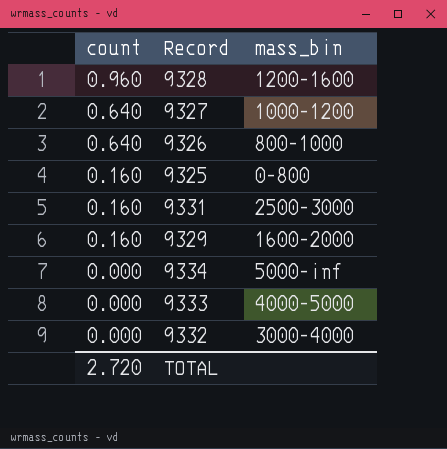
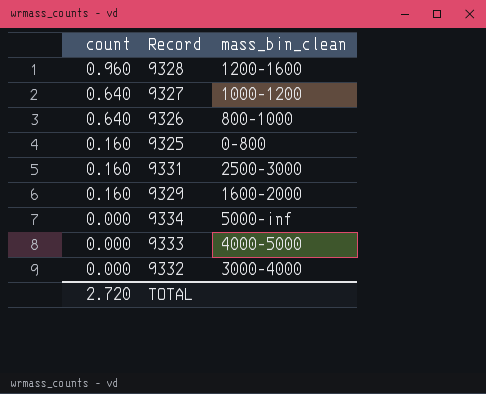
column name: mass_bin -> mass_bin_clean

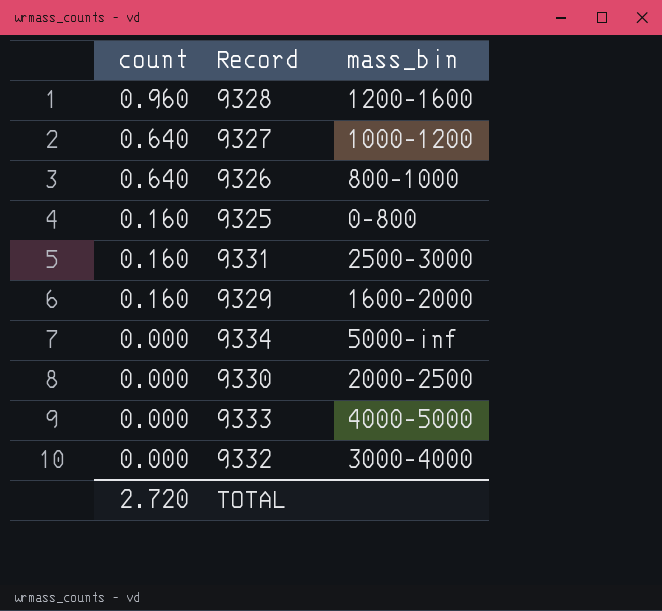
column name: mass_bin_clean -> mass_bin
row 9330: none -> 0.000 | 2000–2500

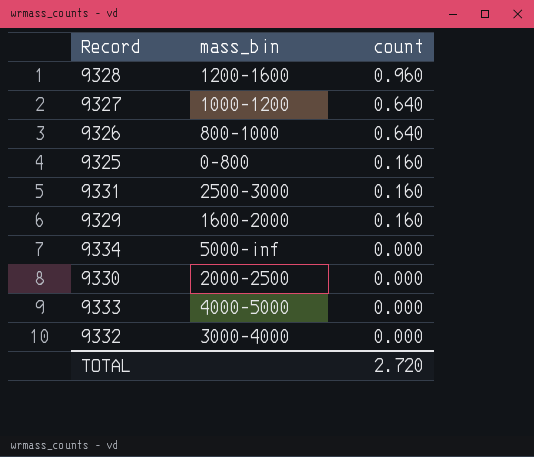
column count | position: 1 -> 3

